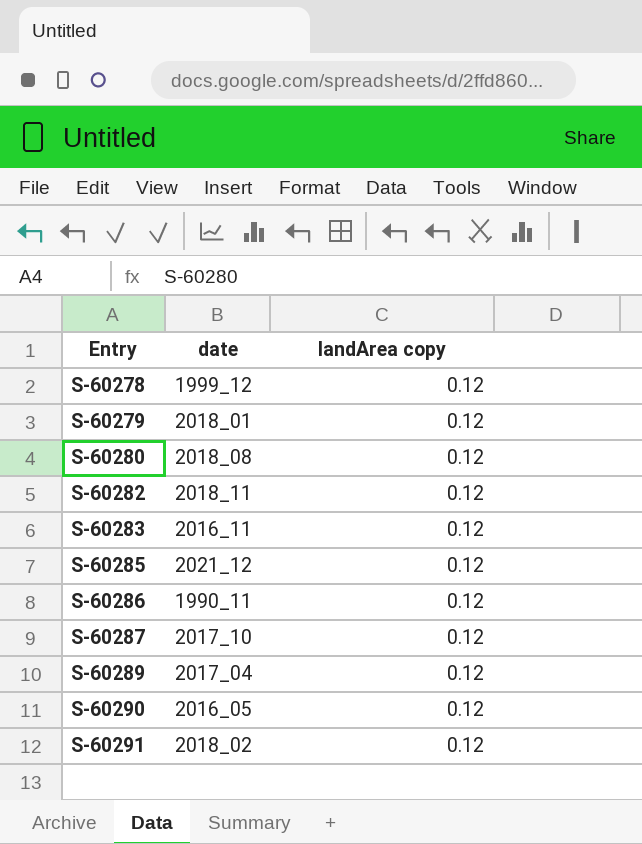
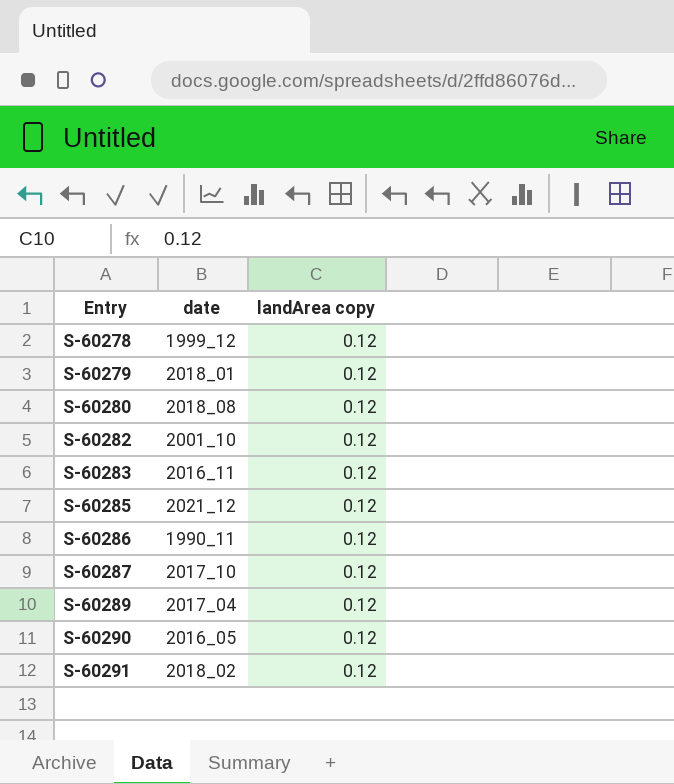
S-60282 | date: 2018_11 -> 2001_10

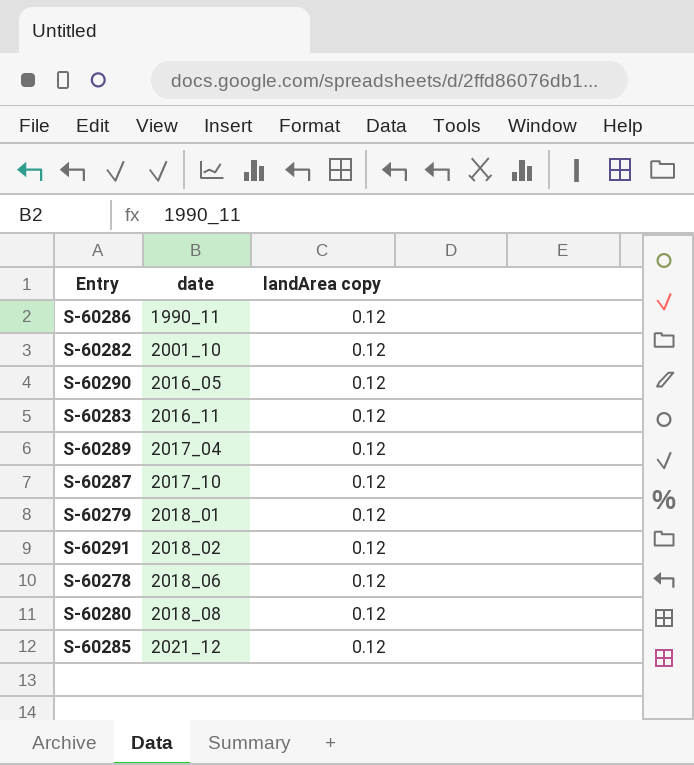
row order: Entry ascending -> date ascending
S-60278 | date: 1999_12 -> 2018_06

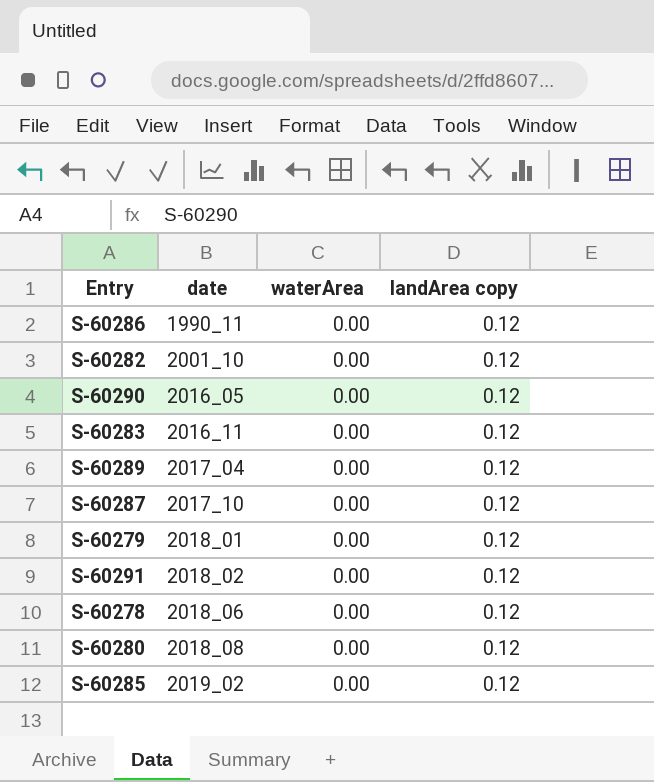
column waterArea | position: none -> 3
S-60285 | date: 2021_12 -> 2019_02

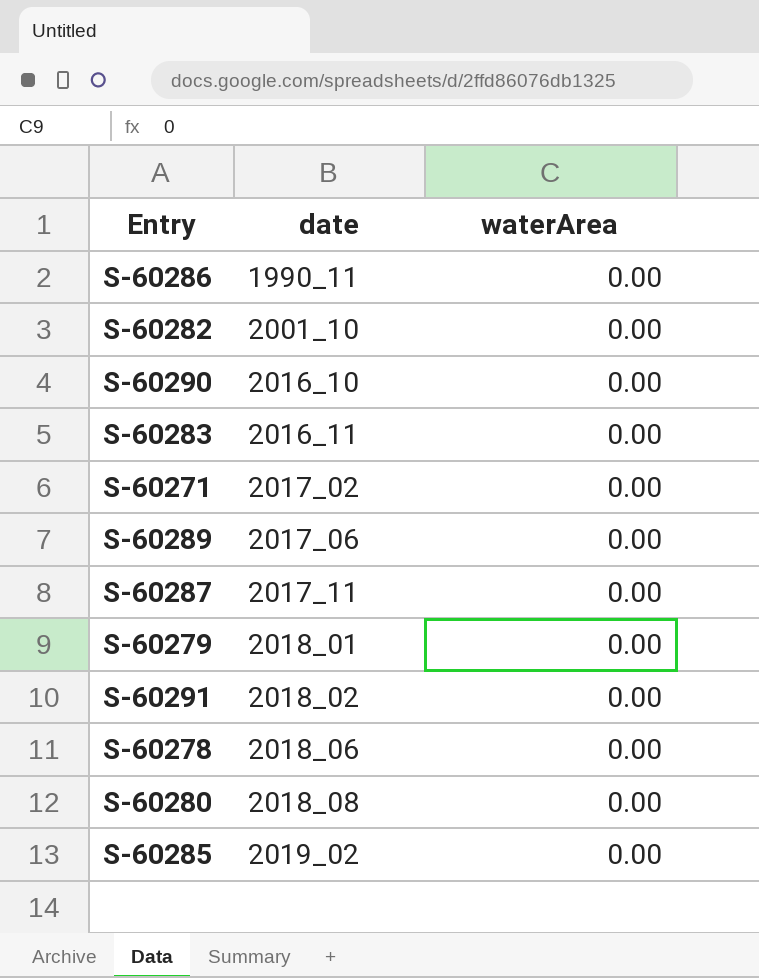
column landArea copy | position: 4 -> none
S-60290 | date: 2016_05 -> 2016_10
row S-60271: none -> 2017_02 | 0.00
S-60289 | date: 2017_04 -> 2017_06
S-60287 | date: 2017_10 -> 2017_11

